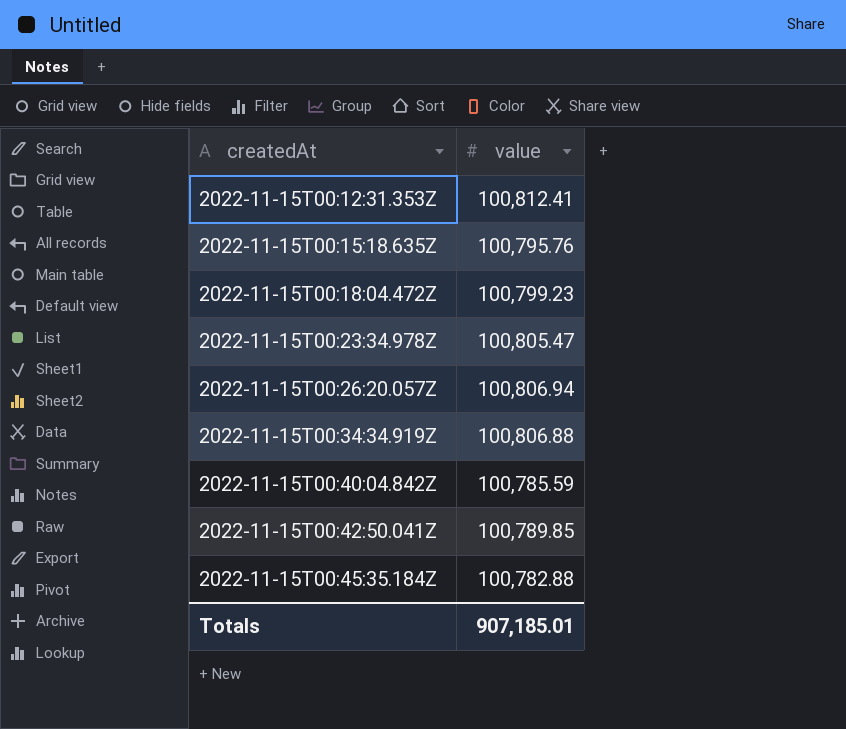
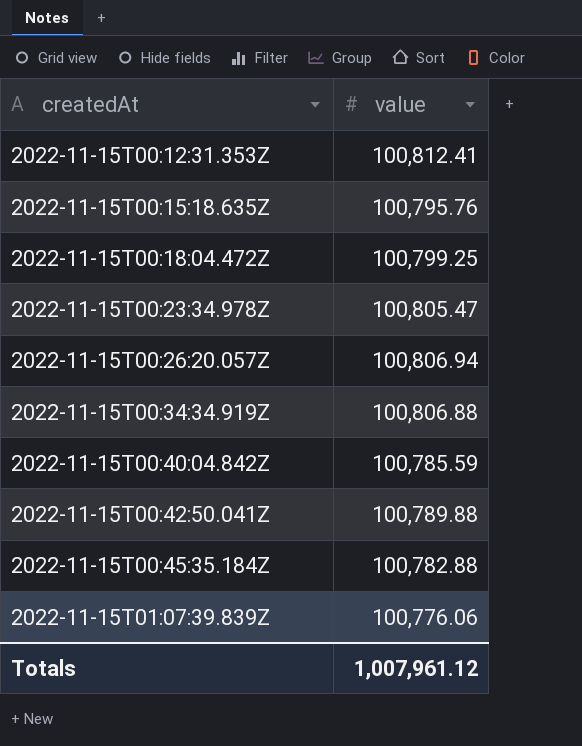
2022-11-15T00:18:04.472Z | value: 100,799.23 -> 100,799.25
2022-11-15T00:42:50.041Z | value: 100,789.85 -> 100,789.88
row 2022-11-15T01:07:39.839Z: none -> 100,776.06
Totals | value: 907,185.01 -> 1,007,961.12

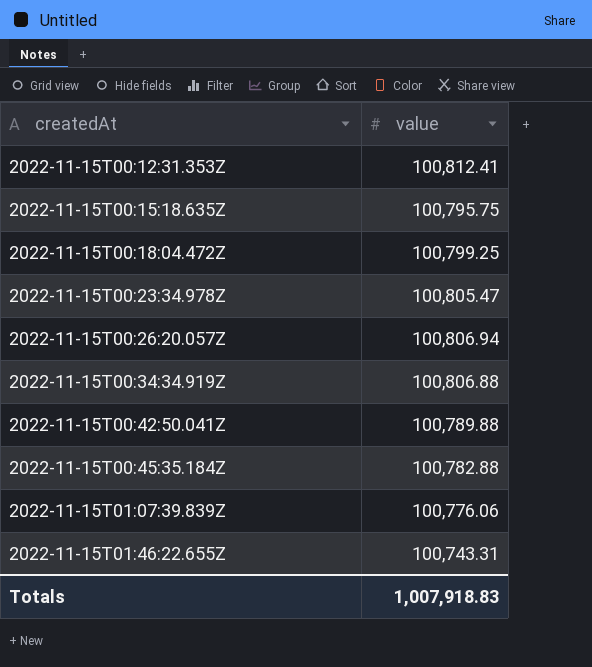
row 2022-11-15T00:40:04.842Z: 100,785.59 -> none
2022-11-15T00:15:18.635Z | value: 100,795.76 -> 100,795.75
row 2022-11-15T01:46:22.655Z: none -> 100,743.31
Totals | value: 1,007,961.12 -> 1,007,918.83

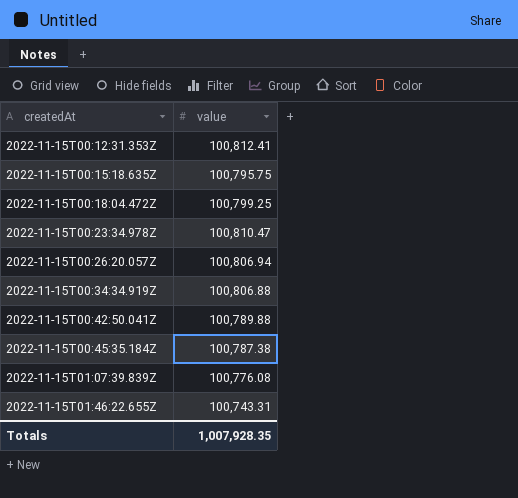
2022-11-15T00:23:34.978Z | value: 100,805.47 -> 100,810.47
2022-11-15T00:45:35.184Z | value: 100,782.88 -> 100,787.38
2022-11-15T01:07:39.839Z | value: 100,776.06 -> 100,776.08
Totals | value: 1,007,918.83 -> 1,007,928.35

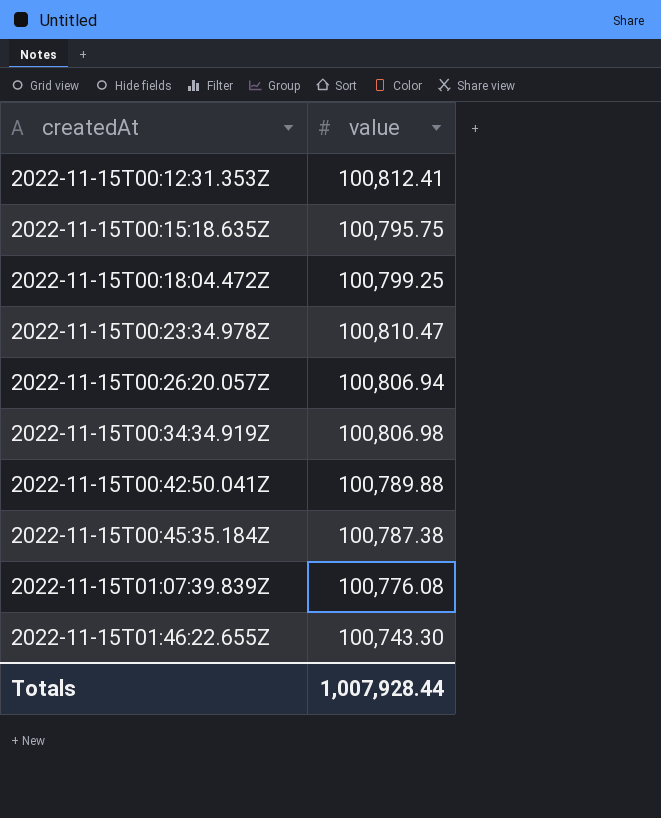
2022-11-15T00:34:34.919Z | value: 100,806.88 -> 100,806.98
2022-11-15T01:46:22.655Z | value: 100,743.31 -> 100,743.30
Totals | value: 1,007,928.35 -> 1,007,928.44

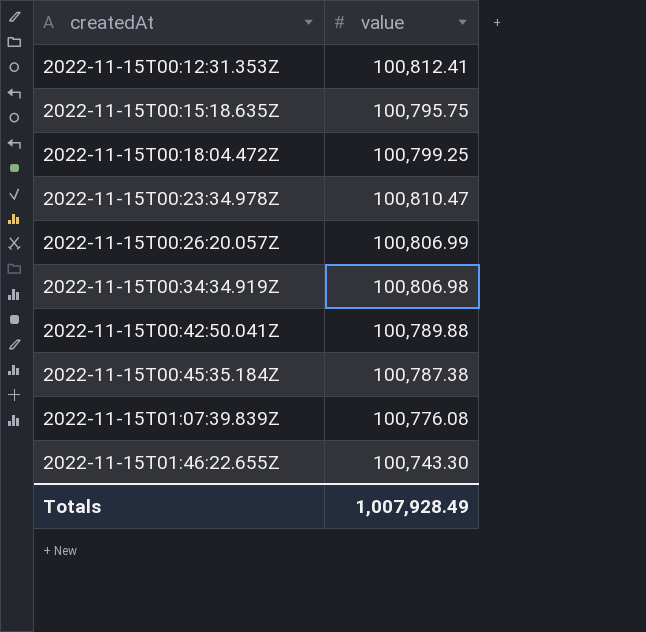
2022-11-15T00:26:20.057Z | value: 100,806.94 -> 100,806.99
Totals | value: 1,007,928.44 -> 1,007,928.49

